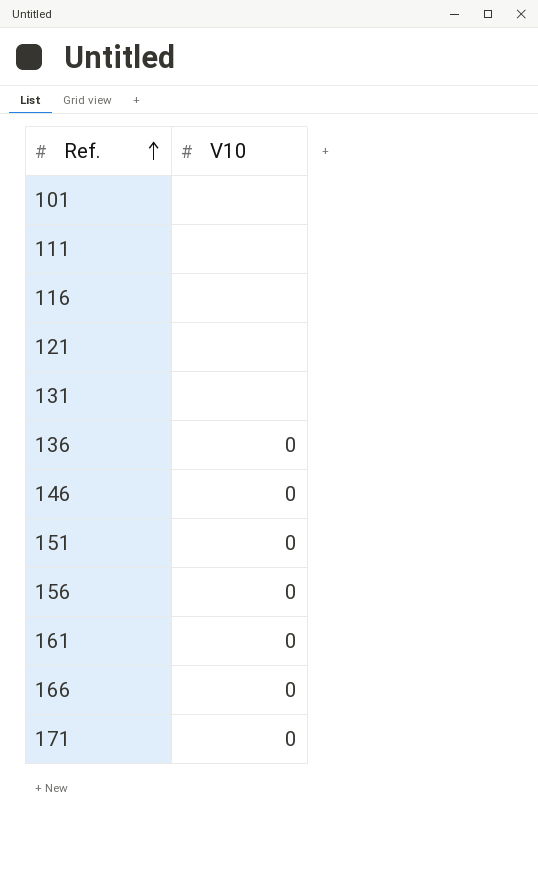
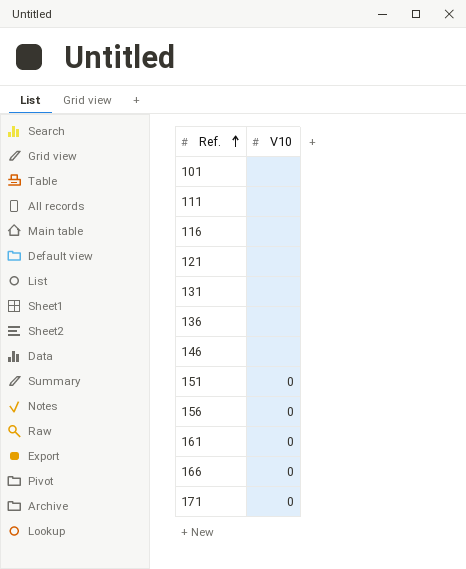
136 | V10: 0 -> none
146 | V10: 0 -> none

